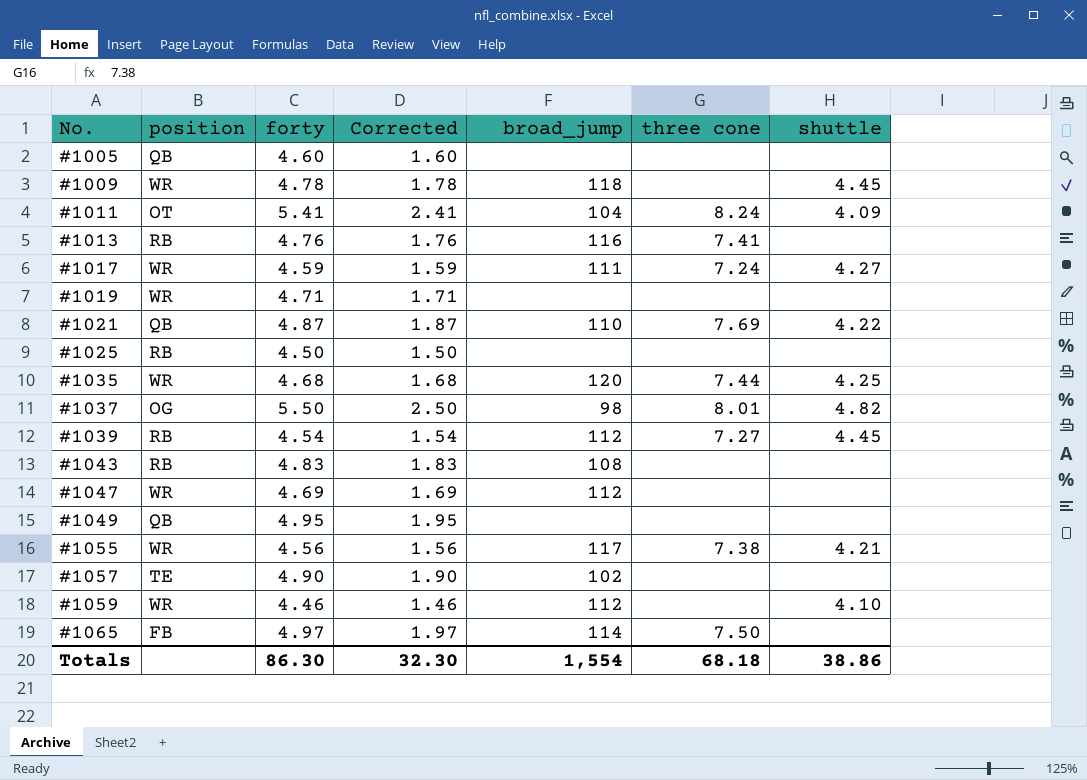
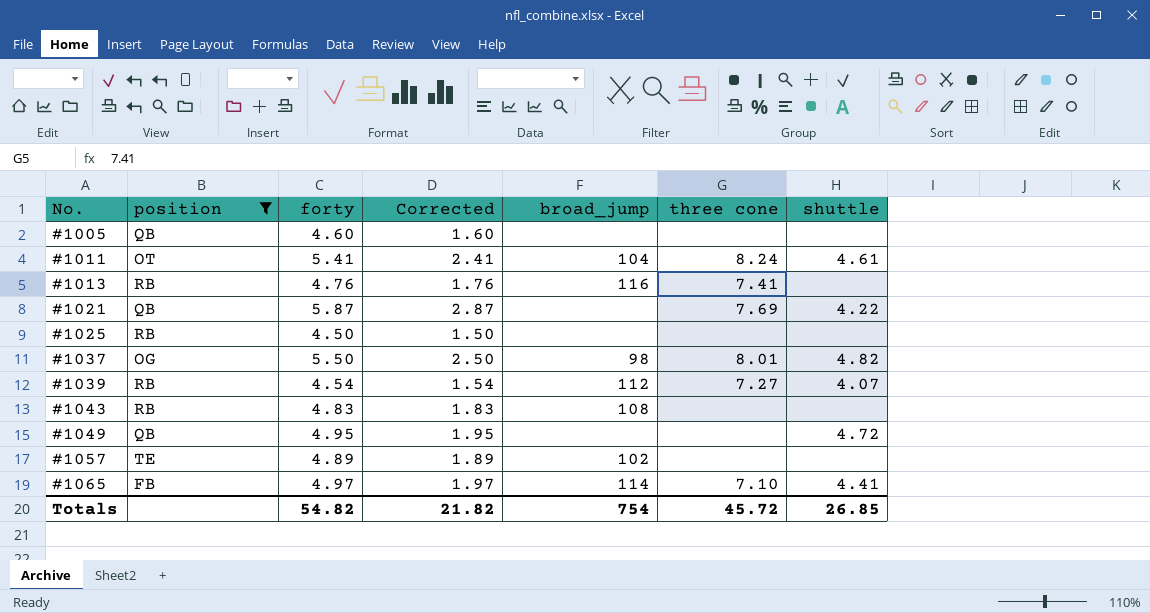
filter: none -> position != WR
#1011 | shuttle: 4.09 -> 4.61
#1021 | forty: 4.87 -> 5.87
#1021 | Corrected: 1.87 -> 2.87
#1021 | broad_jump: 110 -> none
#1039 | shuttle: 4.45 -> 4.07
#1049 | shuttle: none -> 4.72
#1057 | forty: 4.90 -> 4.89
#1057 | Corrected: 1.90 -> 1.89
#1065 | three cone: 7.50 -> 7.10
#1065 | shuttle: none -> 4.41
Totals | forty: 86.30 -> 54.82
Totals | Corrected: 32.30 -> 21.82
Totals | broad_jump: 1,554 -> 754
Totals | three cone: 68.18 -> 45.72
Totals | shuttle: 38.86 -> 26.85

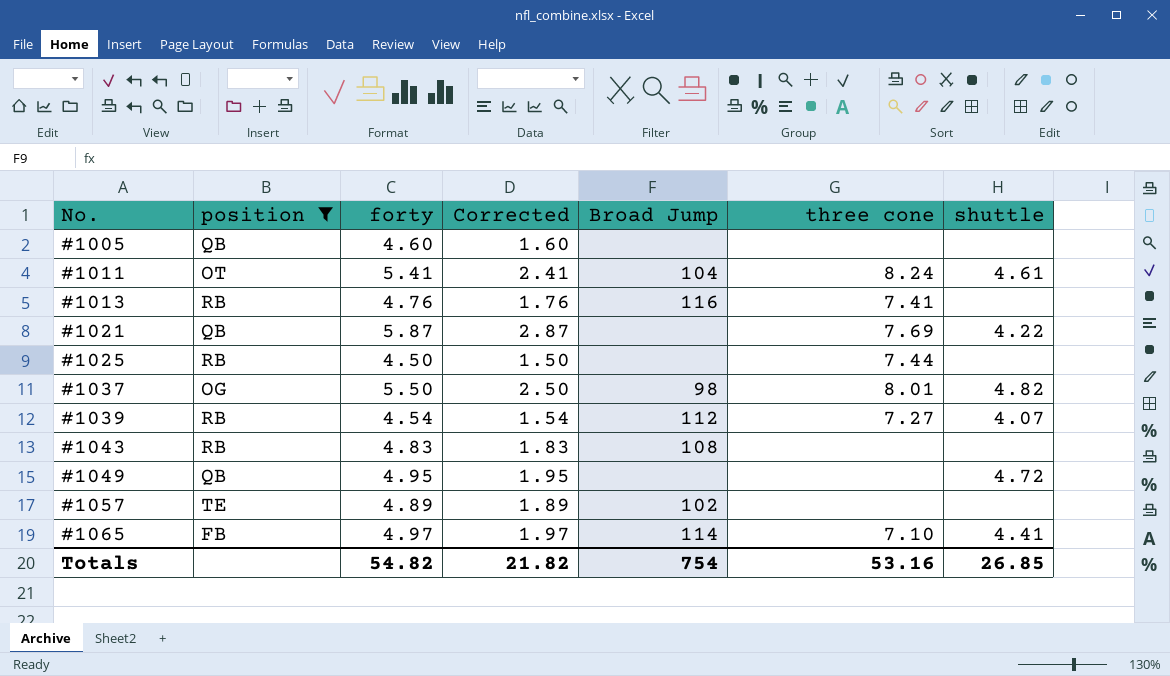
column name: broad_jump -> Broad Jump
#1025 | three cone: none -> 7.44
Totals | three cone: 45.72 -> 53.16

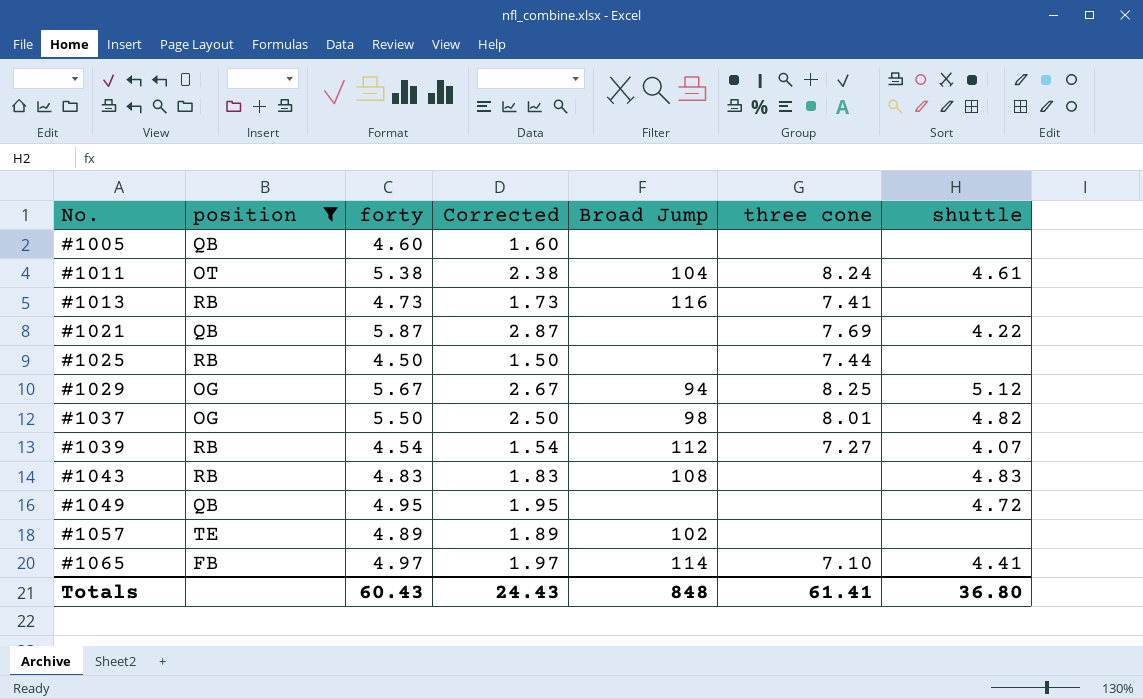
#1011 | forty: 5.41 -> 5.38
#1011 | Corrected: 2.41 -> 2.38
#1013 | forty: 4.76 -> 4.73
#1013 | Corrected: 1.76 -> 1.73
row #1029: none -> OG | 5.67 | 2.67 | 94 | 8.25 | 5.12
#1043 | shuttle: none -> 4.83
Totals | forty: 54.82 -> 60.43
Totals | Corrected: 21.82 -> 24.43
Totals | Broad Jump: 754 -> 848
Totals | three cone: 53.16 -> 61.41
Totals | shuttle: 26.85 -> 36.80

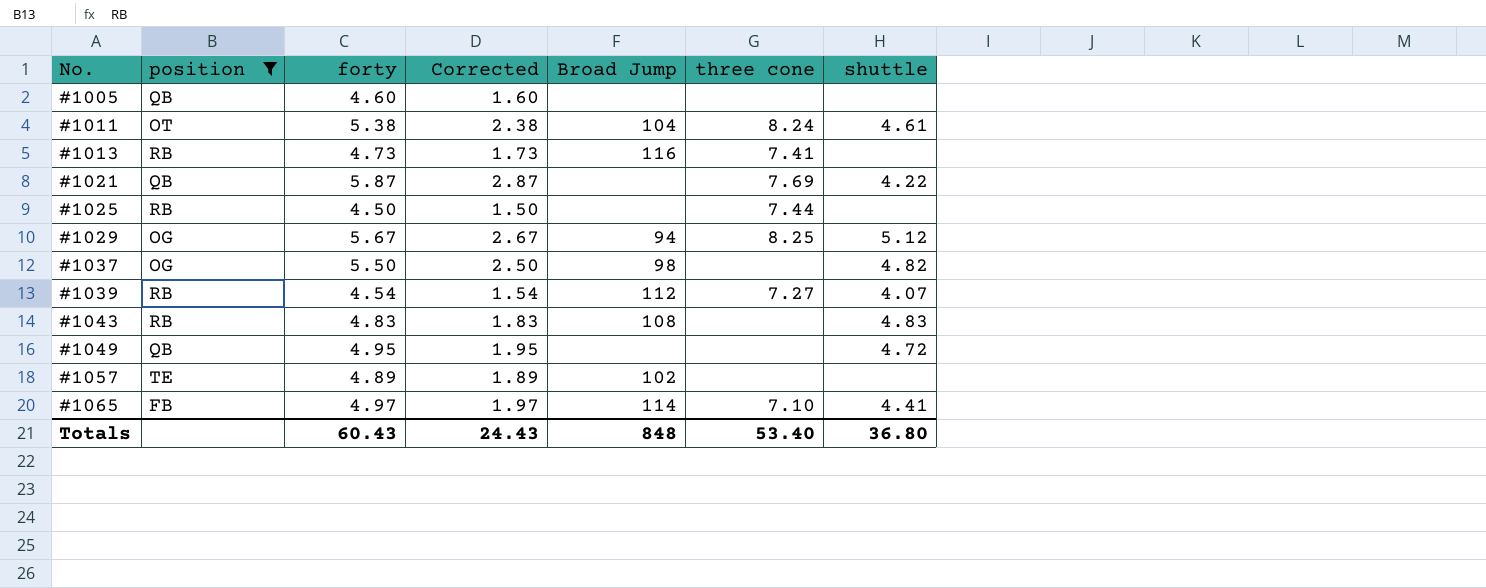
#1037 | three cone: 8.01 -> none
Totals | three cone: 61.41 -> 53.40

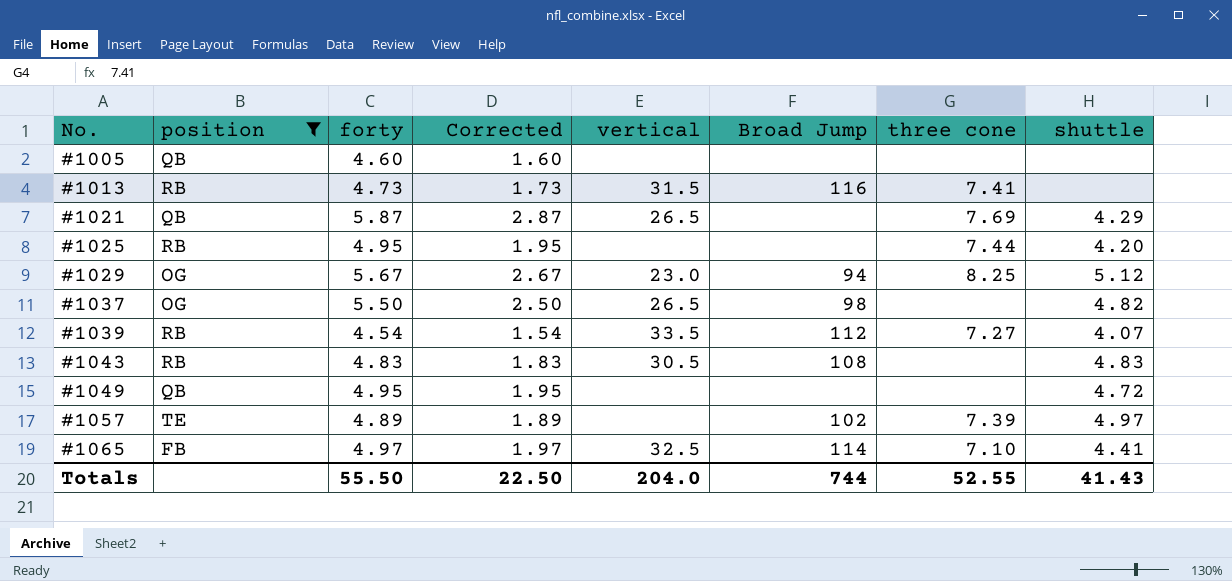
column vertical | position: none -> 5
row #1011: OT | 5.38 | 2.38 | 104 | 8.24 | 4.61 -> none
#1021 | shuttle: 4.22 -> 4.29
#1025 | forty: 4.50 -> 4.95
#1025 | Corrected: 1.50 -> 1.95
#1025 | shuttle: none -> 4.20
#1057 | three cone: none -> 7.39
#1057 | shuttle: none -> 4.97
Totals | forty: 60.43 -> 55.50
Totals | Corrected: 24.43 -> 22.50
Totals | Broad Jump: 848 -> 744
Totals | three cone: 53.40 -> 52.55
Totals | shuttle: 36.80 -> 41.43

